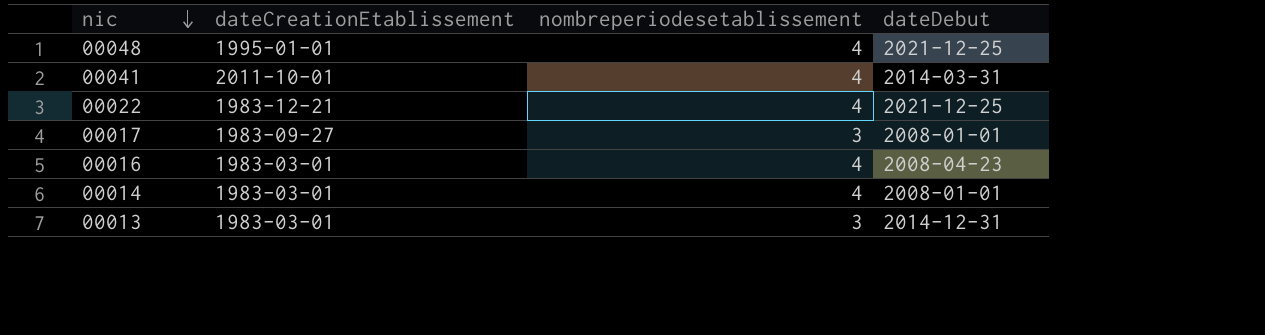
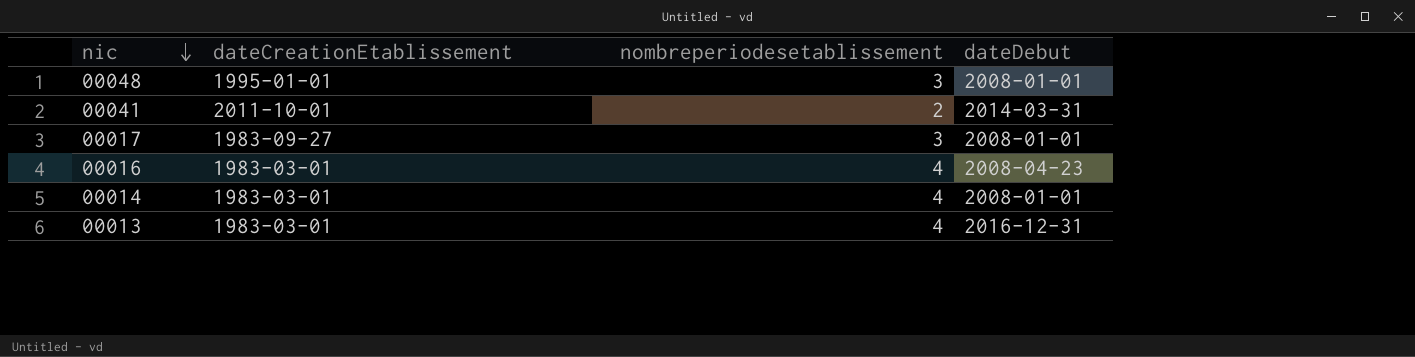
row 00022: 1983-12-21 | 4 | 2021-12-25 -> none
00048 | nombreperiodesetablissement: 4 -> 3
00048 | dateDebut: 2021-12-25 -> 2008-01-01
00041 | nombreperiodesetablissement: 4 -> 2
00013 | nombreperiodesetablissement: 3 -> 4
00013 | dateDebut: 2014-12-31 -> 2016-12-31

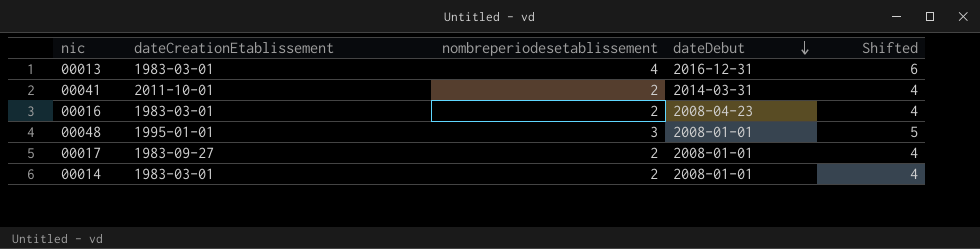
row order: nic descending -> dateDebut descending
column Shifted | formula: none -> [nombreperiodesetablissement] + 2
00016 | nombreperiodesetablissement: 4 -> 2
00017 | nombreperiodesetablissement: 3 -> 2
00014 | nombreperiodesetablissement: 4 -> 2

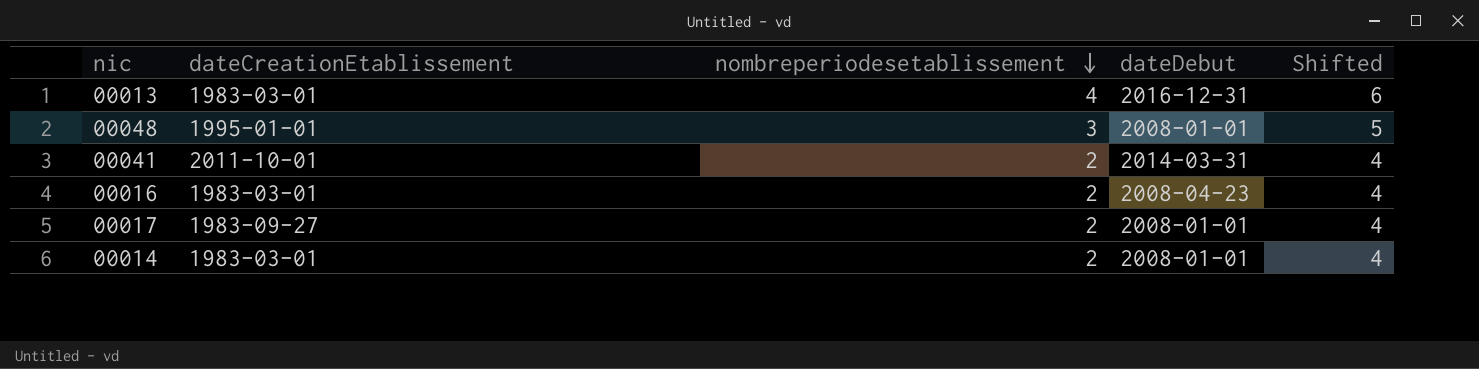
row order: dateDebut descending -> nombreperiodesetablissement descending

